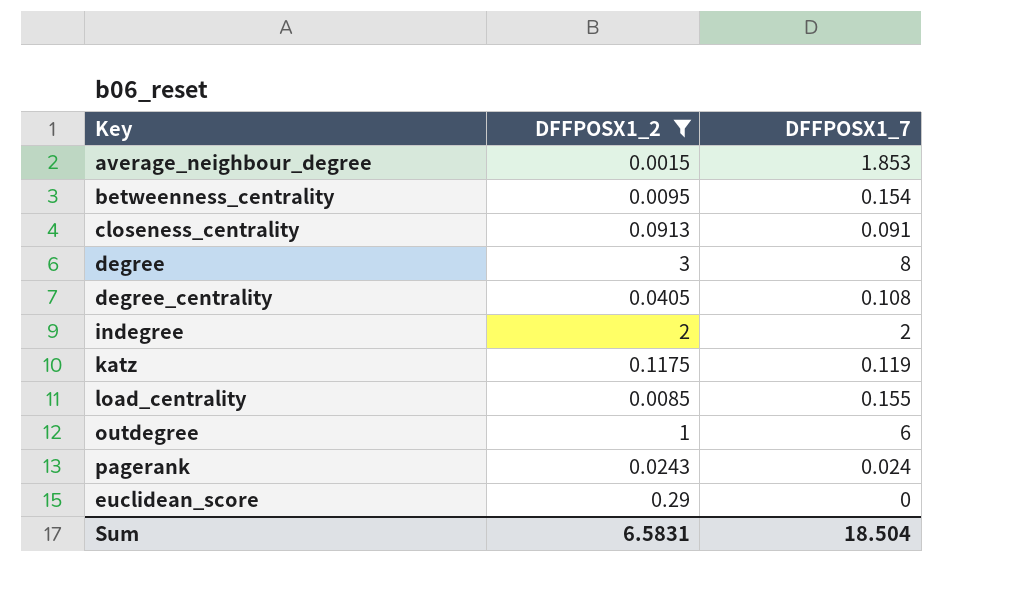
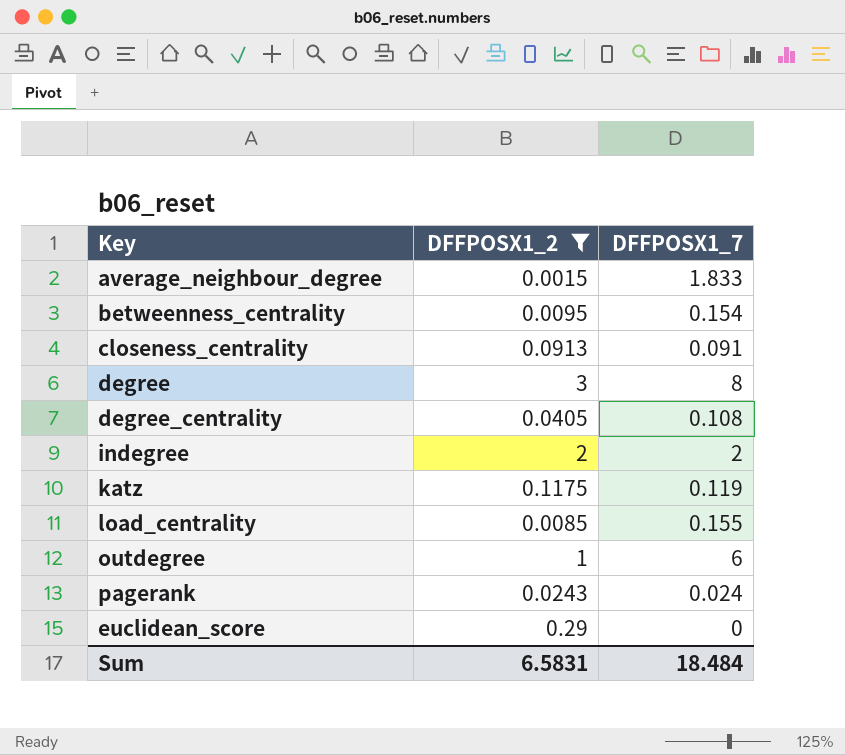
average_neighbour_degree | DFFPOSX1_7: 1.853 -> 1.833
Sum | DFFPOSX1_7: 18.504 -> 18.484

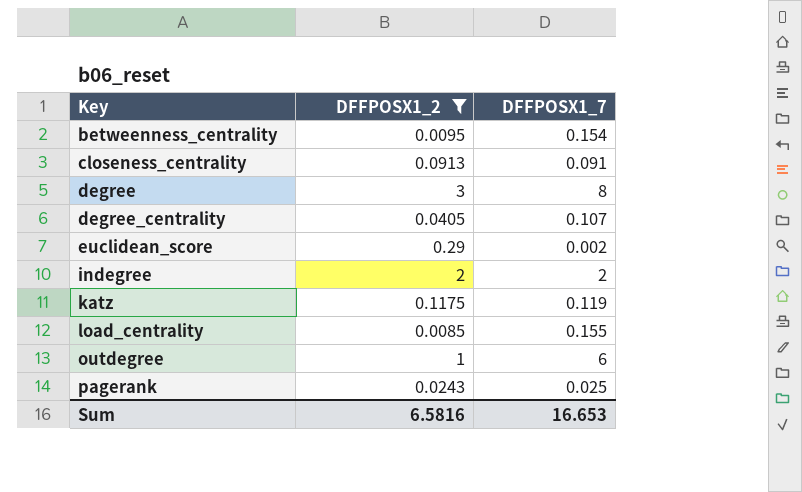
row order: none -> Key ascending
row average_neighbour_degree: 0.0015 | 1.833 -> none
degree_centrality | DFFPOSX1_7: 0.108 -> 0.107
euclidean_score | DFFPOSX1_7: 0 -> 0.002
pagerank | DFFPOSX1_7: 0.024 -> 0.025
Sum | DFFPOSX1_2: 6.5831 -> 6.5816
Sum | DFFPOSX1_7: 18.484 -> 16.653

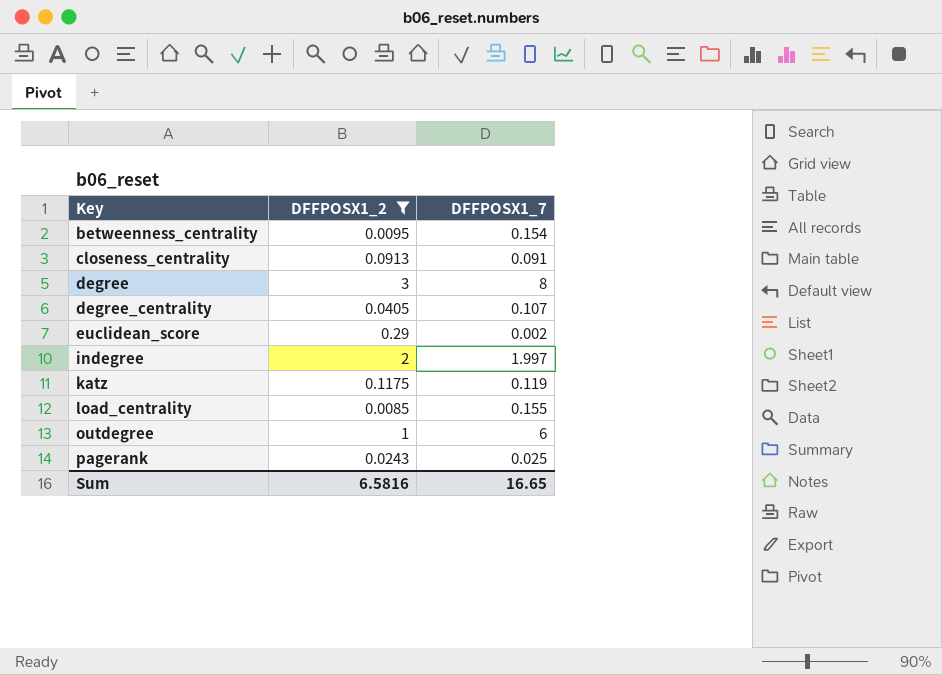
indegree | DFFPOSX1_7: 2 -> 1.997
Sum | DFFPOSX1_7: 16.653 -> 16.65

